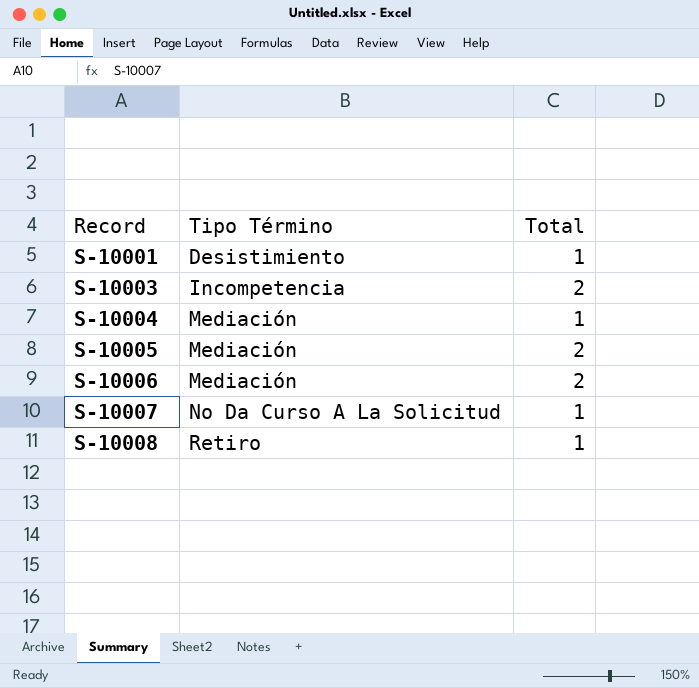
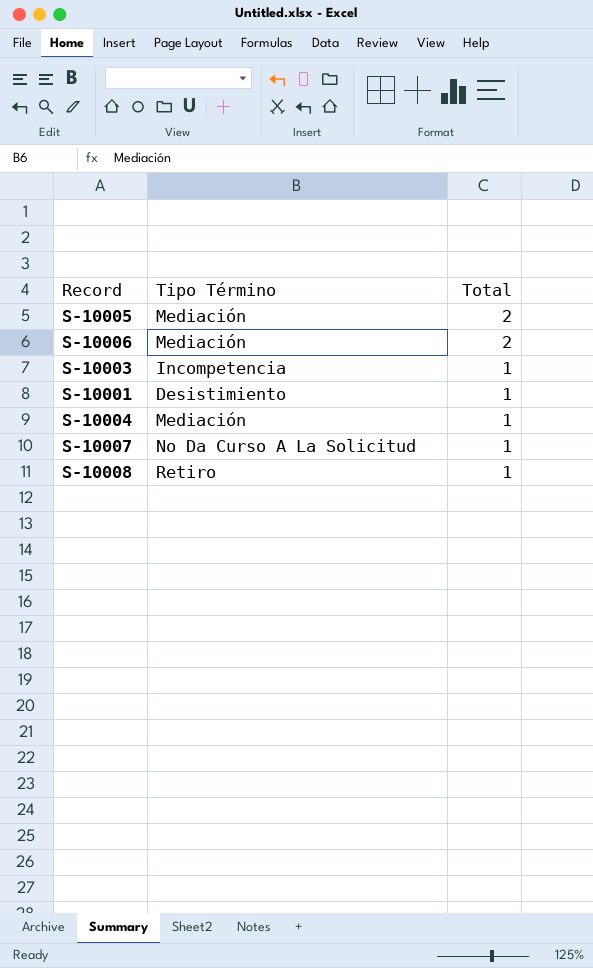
row order: Record ascending -> Total descending
S-10003 | Total: 2 -> 1

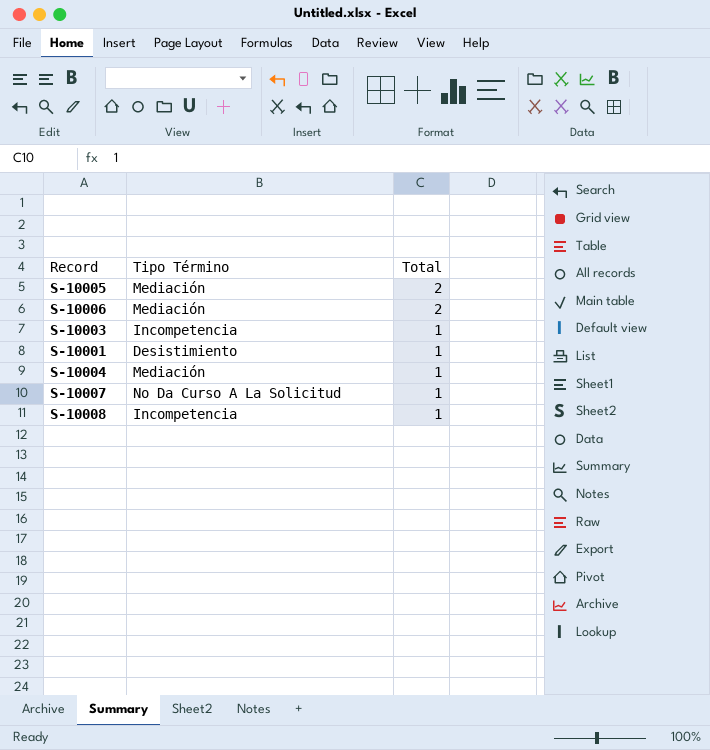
S-10008 | Tipo Término: Retiro -> Incompetencia

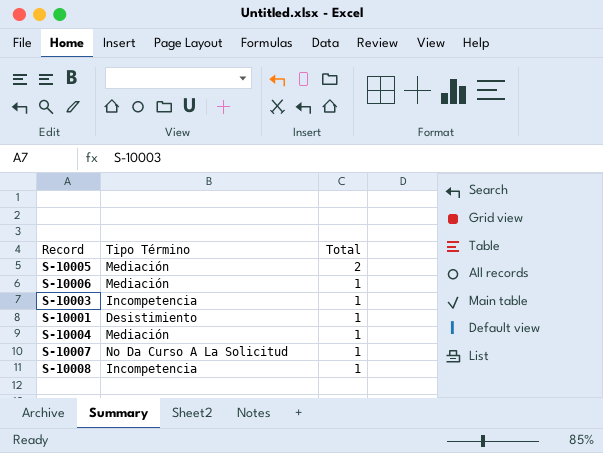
S-10006 | Total: 2 -> 1

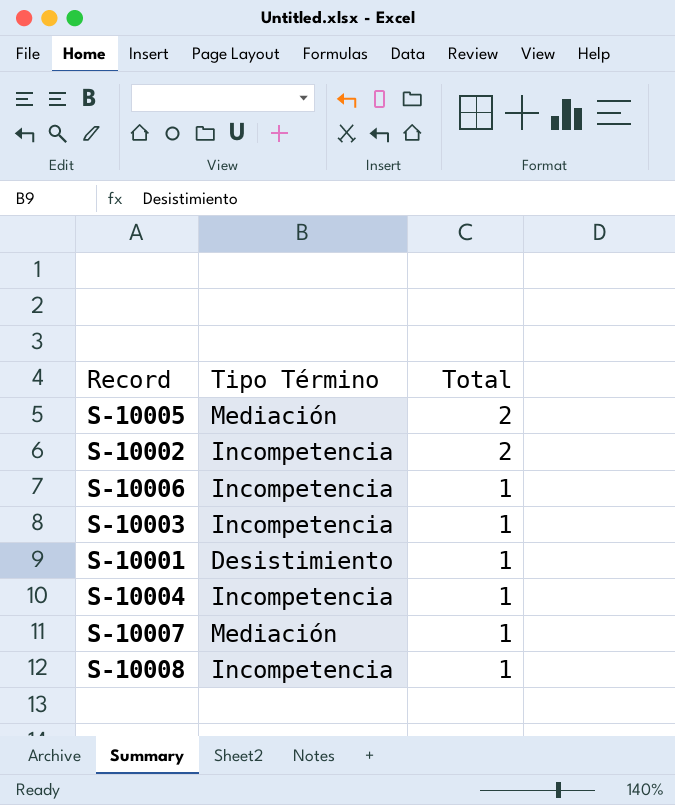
row S-10002: none -> Incompetencia | 2
S-10006 | Tipo Término: Mediación -> Incompetencia
S-10004 | Tipo Término: Mediación -> Incompetencia
S-10007 | Tipo Término: No Da Curso A La Solicitud -> Mediación

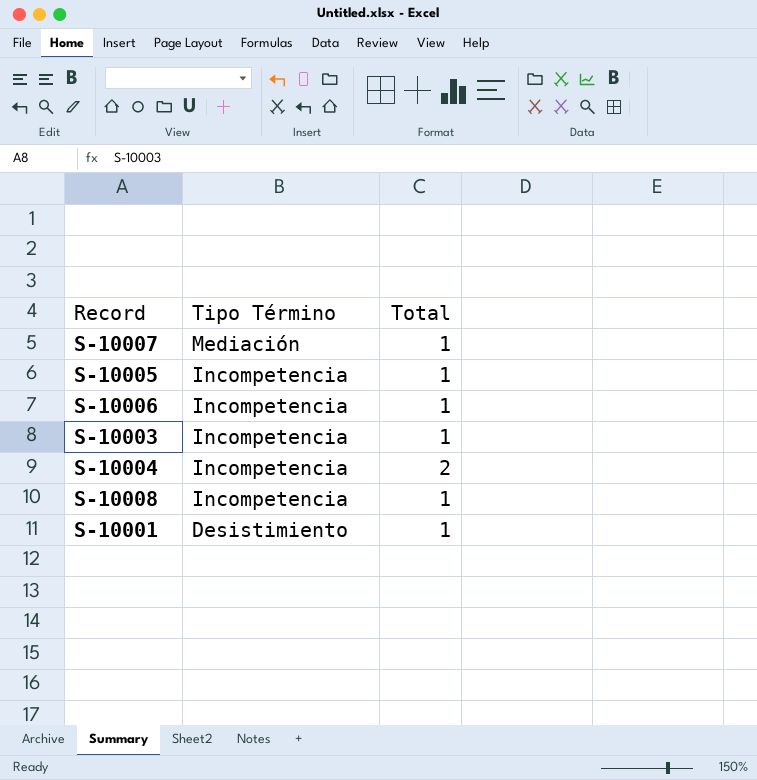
row order: Total descending -> Tipo Término descending
row S-10002: Incompetencia | 2 -> none
S-10005 | Tipo Término: Mediación -> Incompetencia
S-10005 | Total: 2 -> 1
S-10004 | Total: 1 -> 2

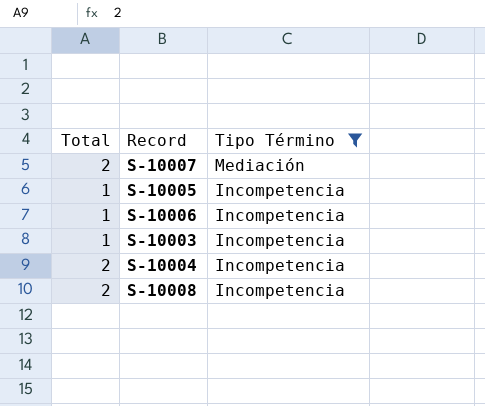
filter: none -> Tipo Término != Desistimiento
column Total | position: 3 -> 1
S-10007 | Total: 1 -> 2
S-10008 | Total: 1 -> 2

